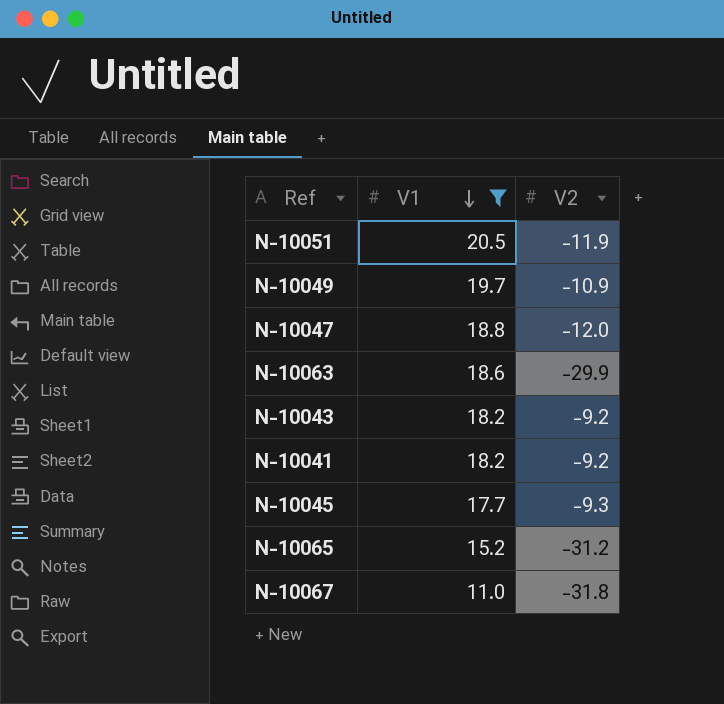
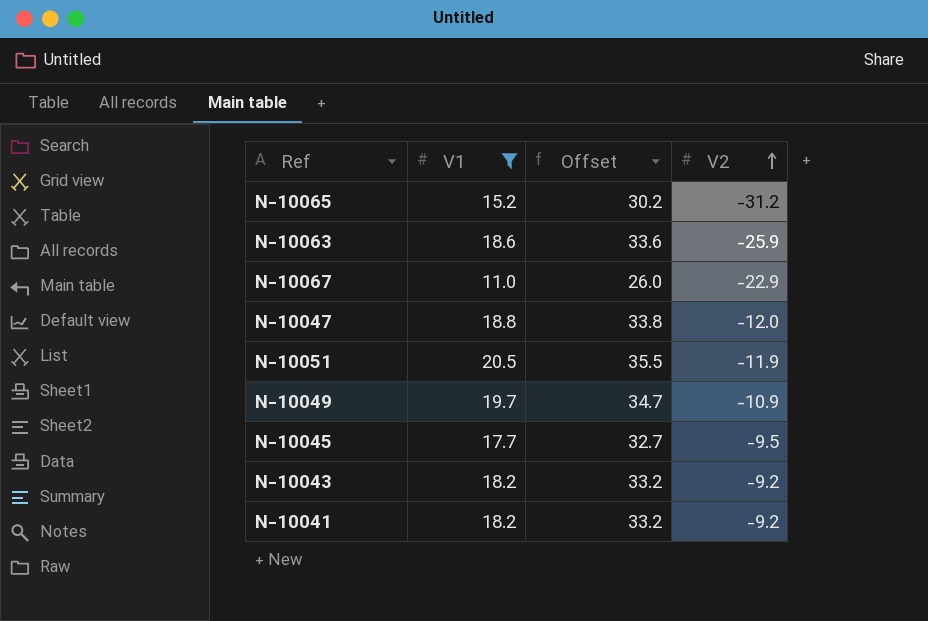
row order: V1 descending -> V2 ascending
column Offset | formula: none -> [V1] + 15
N-10063 | V2: -29.9 -> -25.9
N-10067 | V2: -31.8 -> -22.9
N-10045 | V2: -9.3 -> -9.5

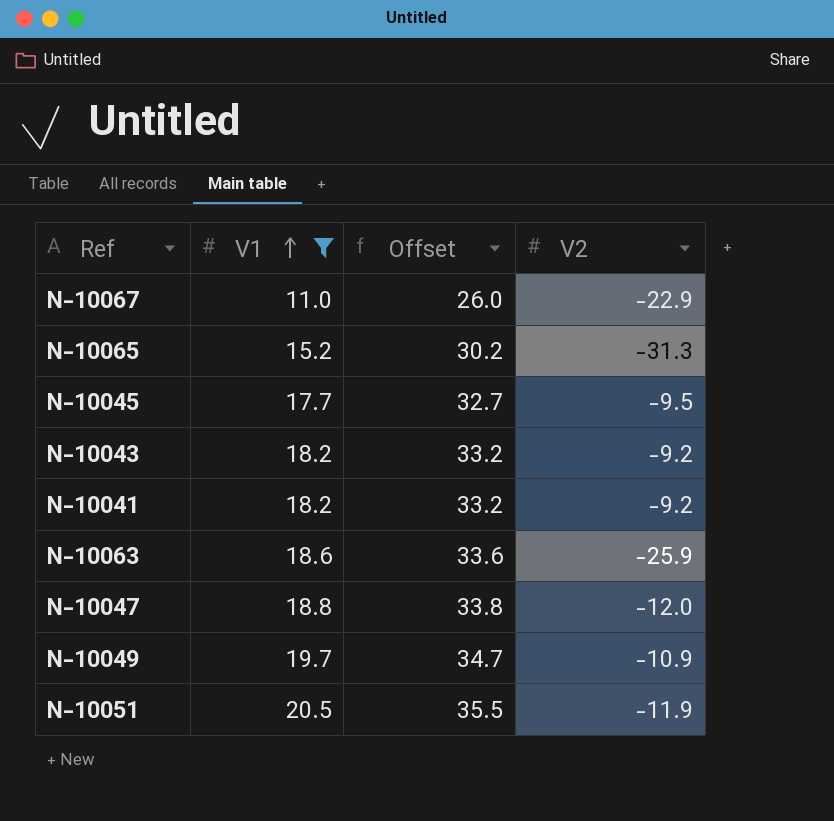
row order: V2 ascending -> V1 ascending
N-10065 | V2: -31.2 -> -31.3

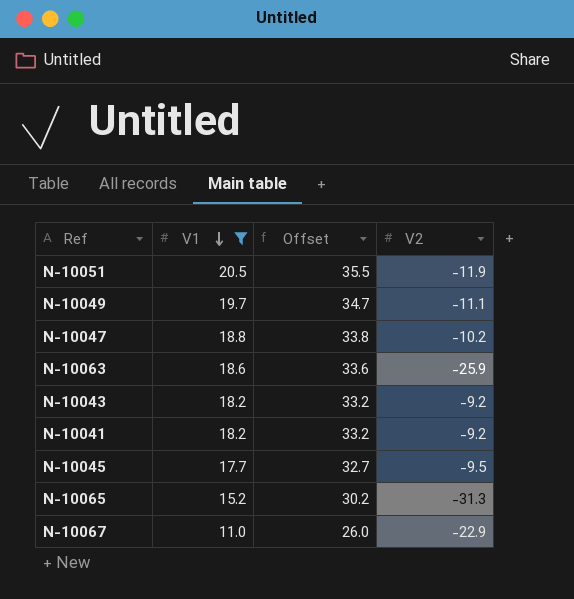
row order: V1 ascending -> V1 descending
N-10049 | V2: -10.9 -> -11.1
N-10047 | V2: -12.0 -> -10.2

